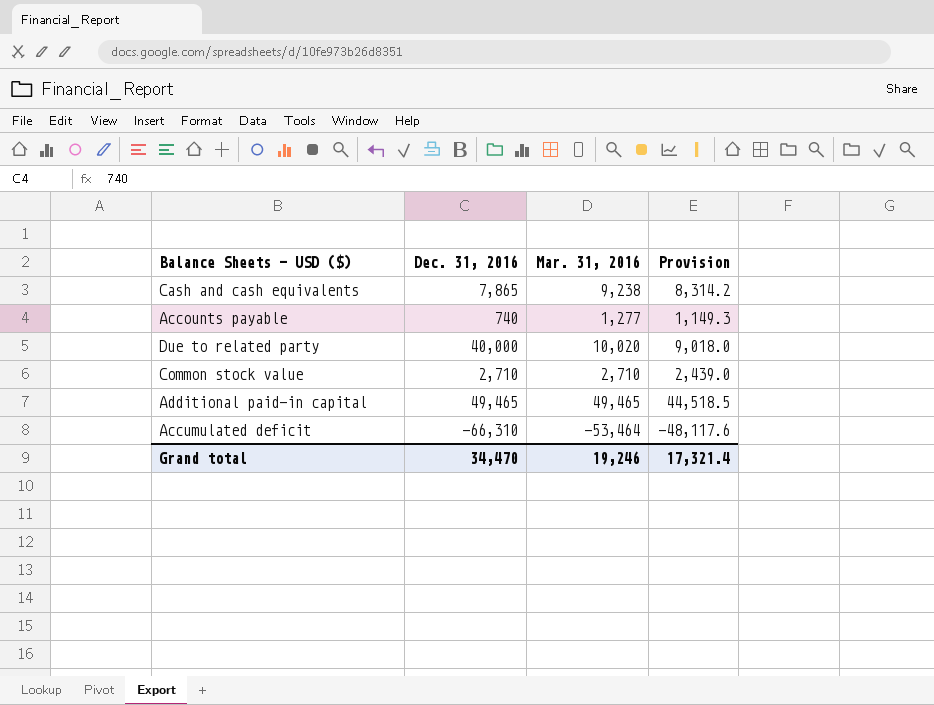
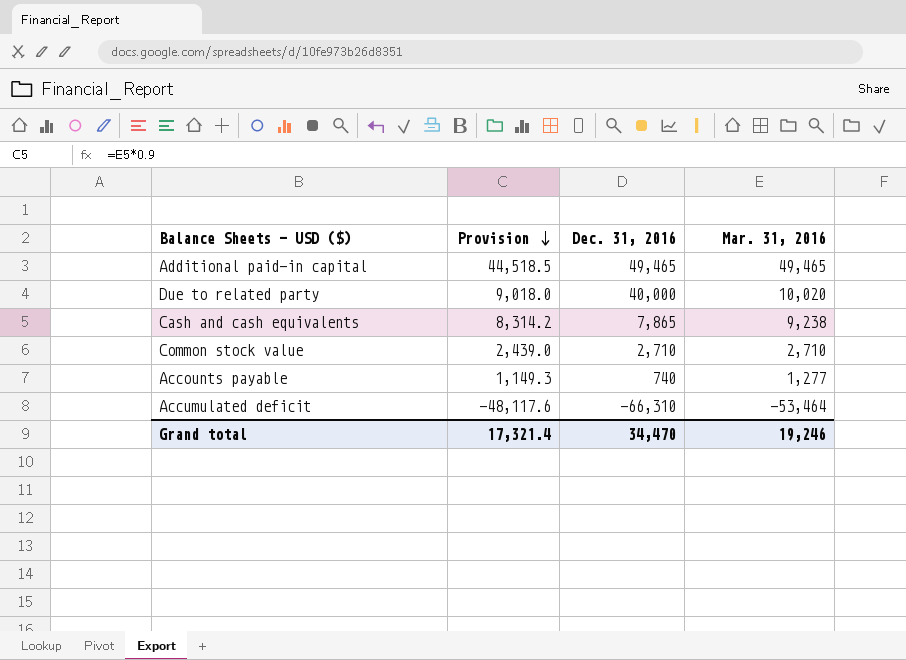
row order: none -> Provision descending
column Provision | position: 4 -> 2

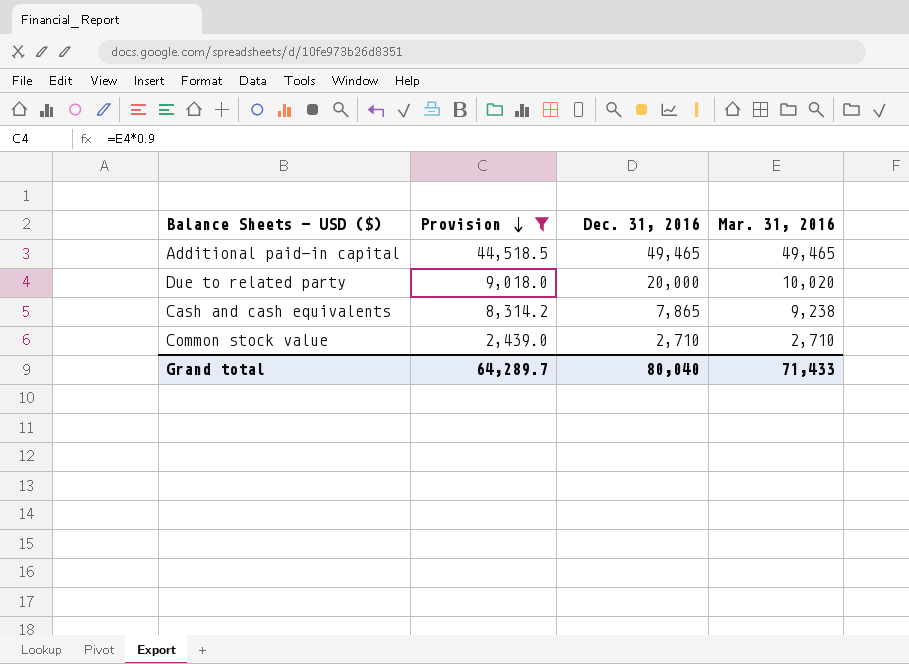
filter: none -> Provision >= 2,439.0
Due to related party | Dec. 31, 2016: 40,000 -> 20,000
Grand total | Provision: 17,321.4 -> 64,289.7
Grand total | Dec. 31, 2016: 34,470 -> 80,040
Grand total | Mar. 31, 2016: 19,246 -> 71,433

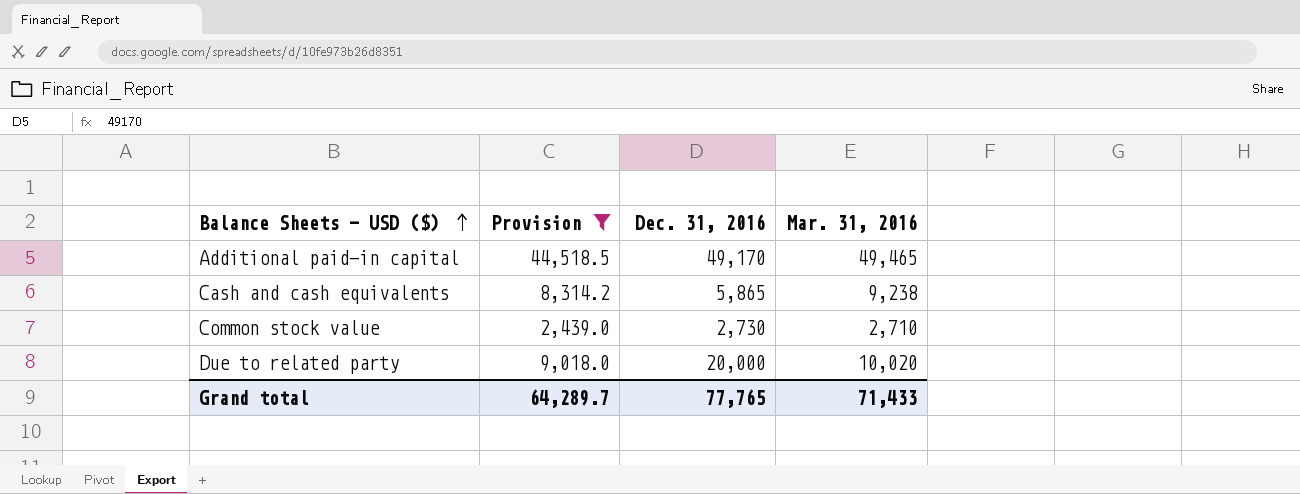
row order: Provision descending -> Balance Sheets - USD ($) ascending
Additional paid-in capital | Dec. 31, 2016: 49,465 -> 49,170
Cash and cash equivalents | Dec. 31, 2016: 7,865 -> 5,865
Common stock value | Dec. 31, 2016: 2,710 -> 2,730
Grand total | Dec. 31, 2016: 80,040 -> 77,765

